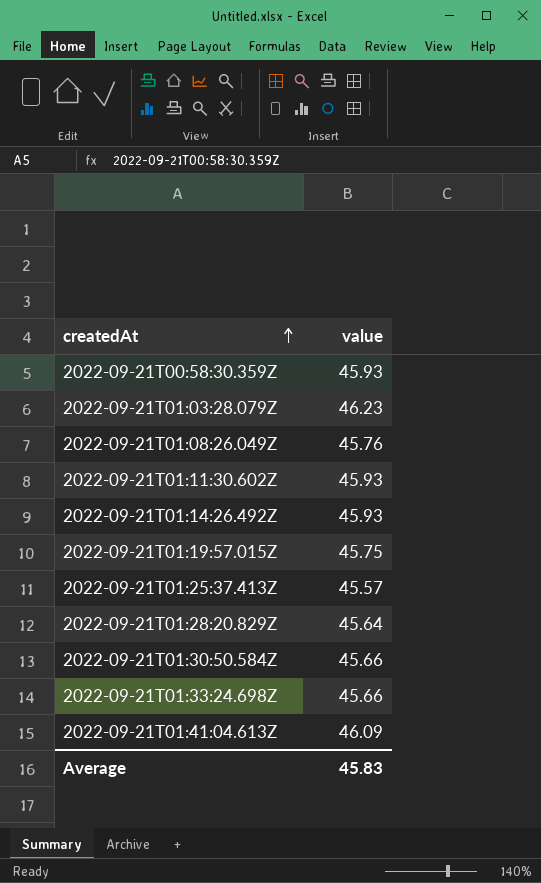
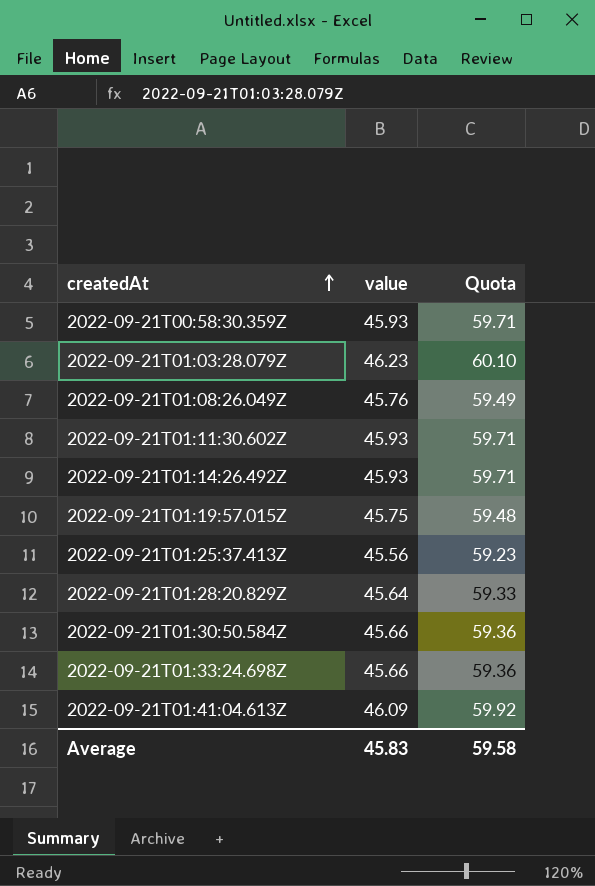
column Quota | formula: none -> [value] * 1.3
2022-09-21T01:25:37.413Z | value: 45.57 -> 45.56

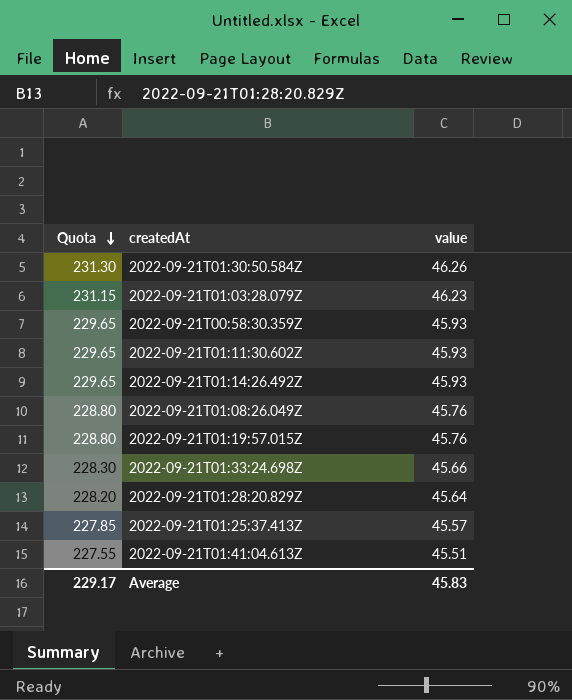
row order: createdAt ascending -> Quota descending
column Quota | formula: [value] * 1.3 -> [value] * 5
column Quota | position: 3 -> 1
2022-09-21T01:30:50.584Z | value: 45.66 -> 46.26
2022-09-21T01:19:57.015Z | value: 45.75 -> 45.76
2022-09-21T01:25:37.413Z | value: 45.56 -> 45.57
2022-09-21T01:41:04.613Z | value: 46.09 -> 45.51
Average | Quota: 59.58 -> 229.17

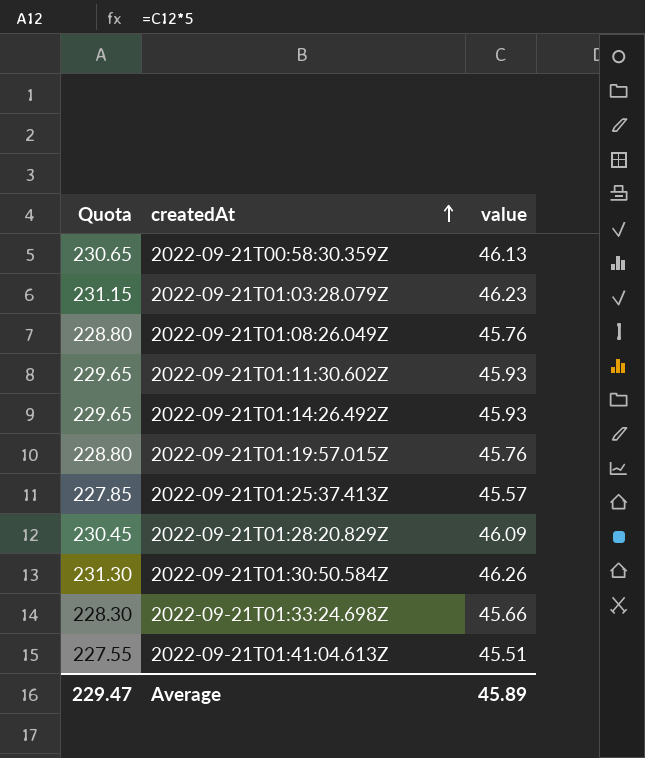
row order: Quota descending -> createdAt ascending
2022-09-21T00:58:30.359Z | Quota: 229.65 -> 230.65
2022-09-21T00:58:30.359Z | value: 45.93 -> 46.13
2022-09-21T01:28:20.829Z | Quota: 228.20 -> 230.45
2022-09-21T01:28:20.829Z | value: 45.64 -> 46.09
Average | Quota: 229.17 -> 229.47
Average | value: 45.83 -> 45.89

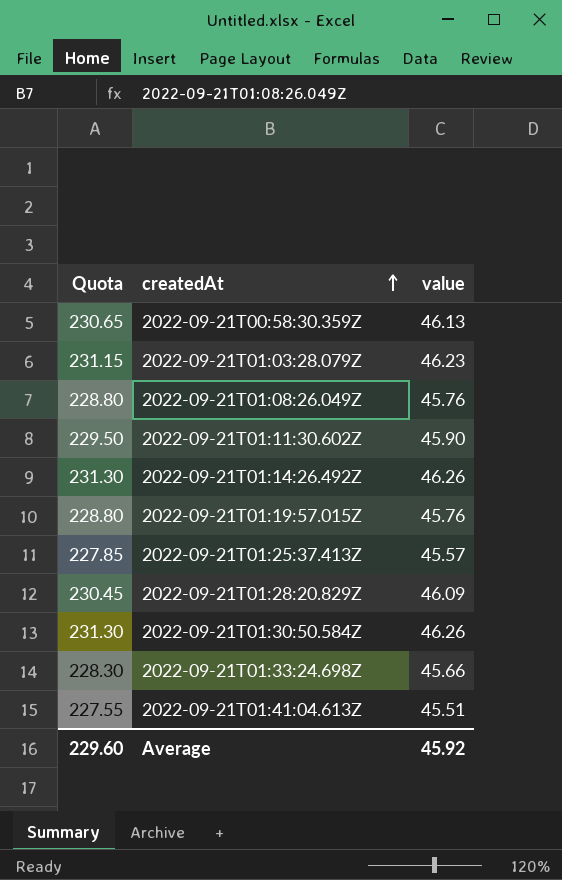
2022-09-21T01:11:30.602Z | Quota: 229.65 -> 229.50
2022-09-21T01:11:30.602Z | value: 45.93 -> 45.90
2022-09-21T01:14:26.492Z | Quota: 229.65 -> 231.30
2022-09-21T01:14:26.492Z | value: 45.93 -> 46.26
Average | Quota: 229.47 -> 229.60
Average | value: 45.89 -> 45.92

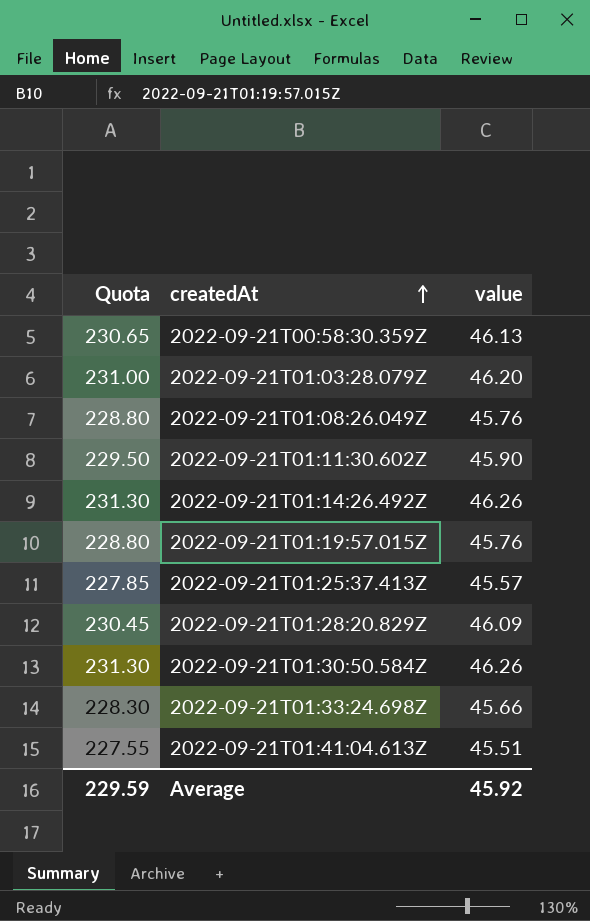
2022-09-21T01:03:28.079Z | Quota: 231.15 -> 231.00
2022-09-21T01:03:28.079Z | value: 46.23 -> 46.20
Average | Quota: 229.60 -> 229.59

